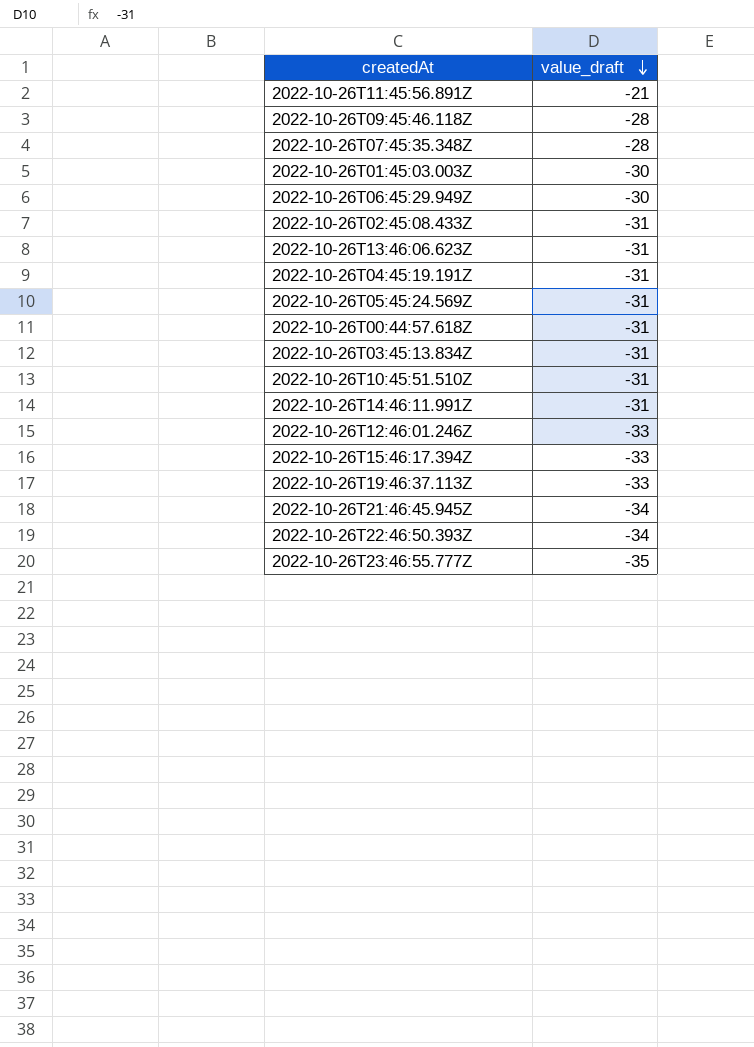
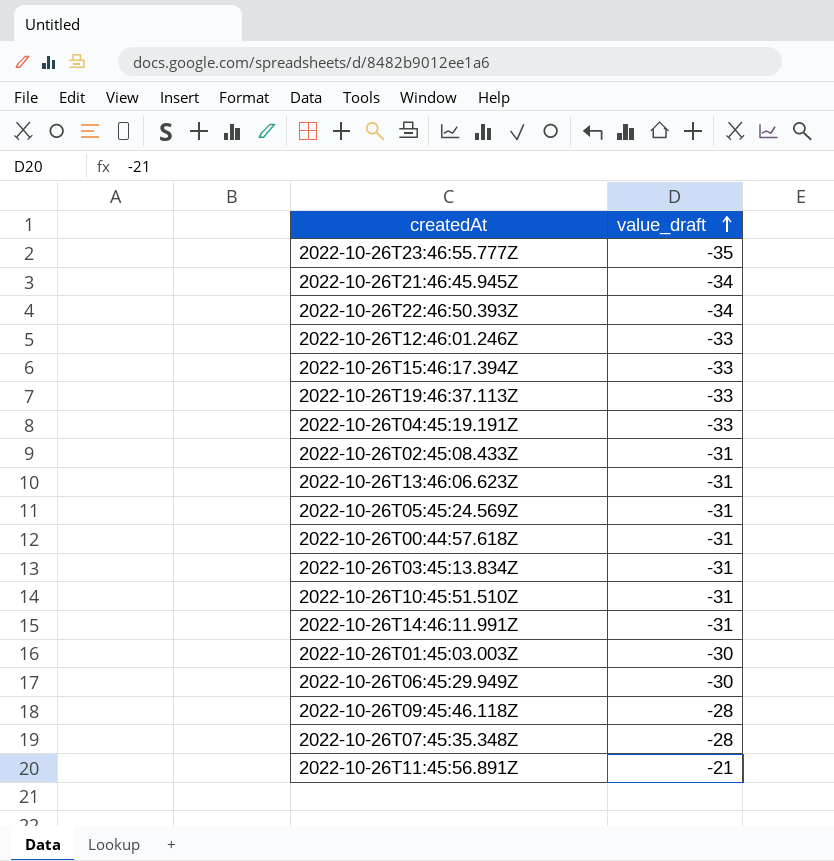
row order: value_draft descending -> value_draft ascending
2022-10-26T04:45:19.191Z | value_draft: -31 -> -33

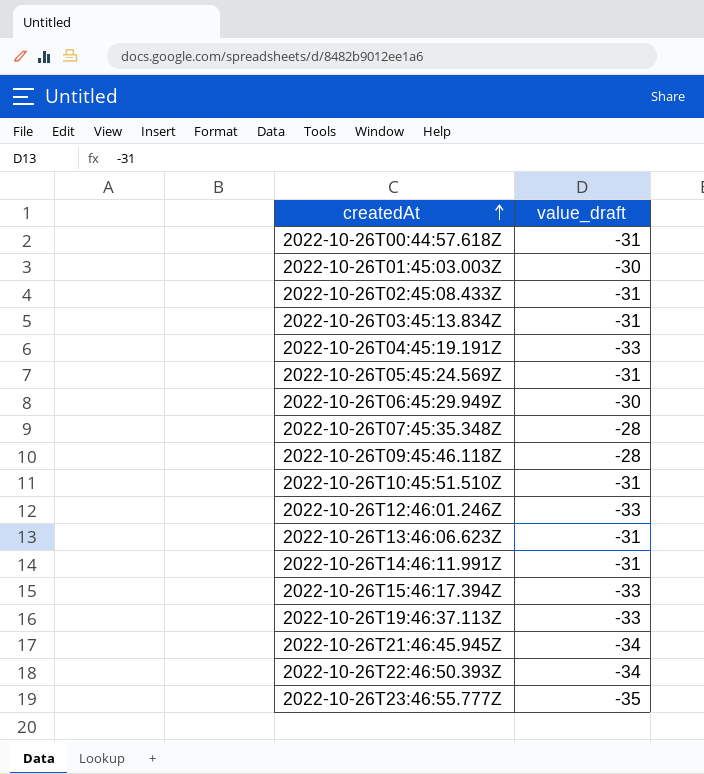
row order: value_draft ascending -> createdAt ascending
row 2022-10-26T11:45:56.891Z: -21 -> none

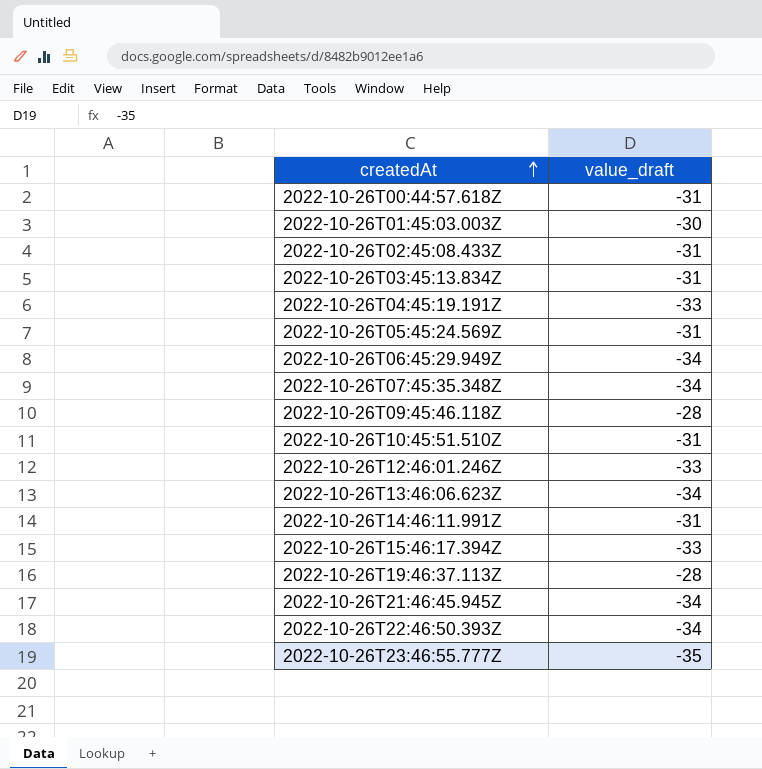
2022-10-26T06:45:29.949Z | value_draft: -30 -> -34
2022-10-26T07:45:35.348Z | value_draft: -28 -> -34
2022-10-26T13:46:06.623Z | value_draft: -31 -> -34
2022-10-26T19:46:37.113Z | value_draft: -33 -> -28

